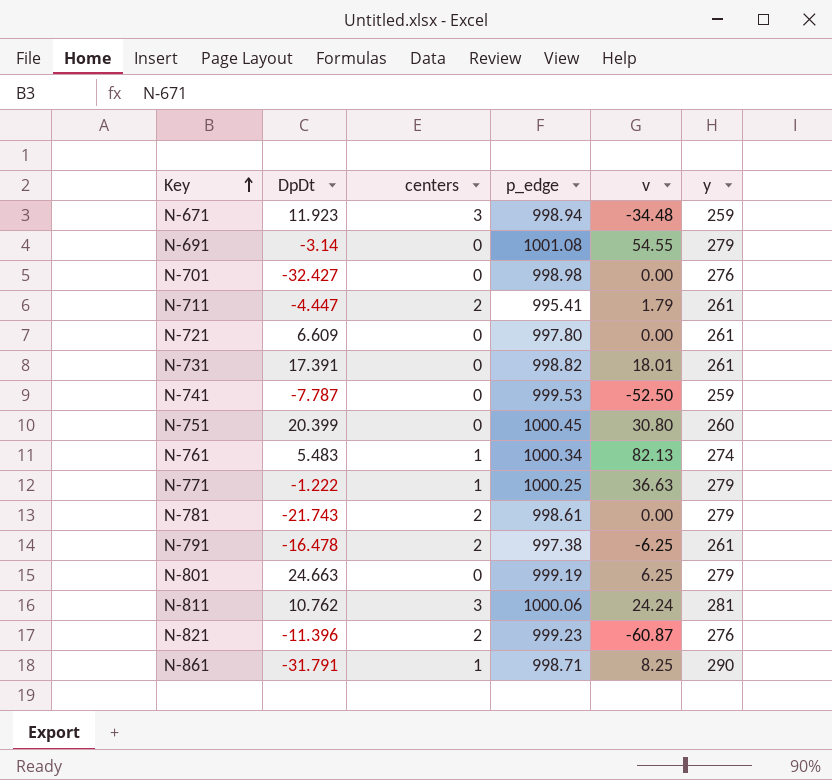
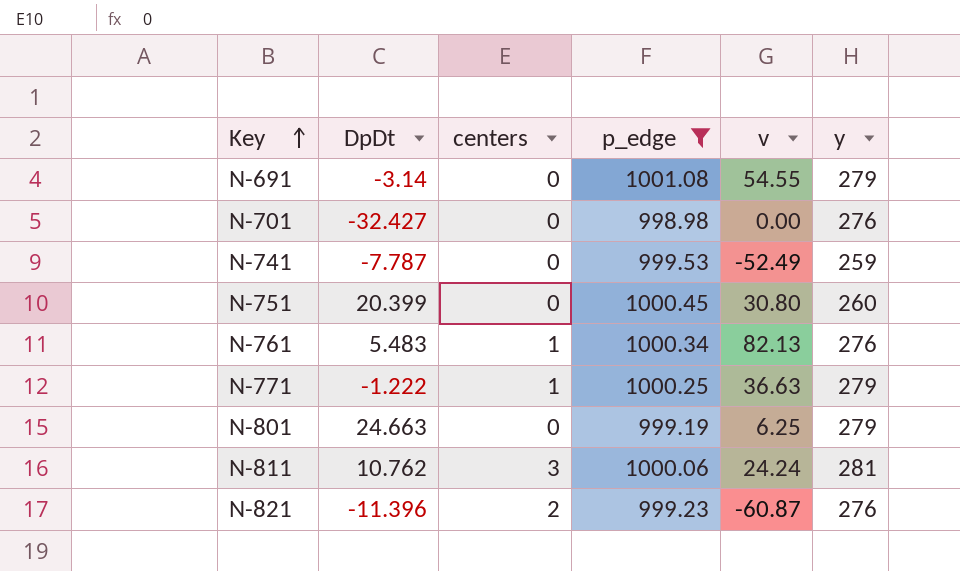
filter: none -> p_edge >= 998.98
N-741 | v: -52.50 -> -52.49
N-761 | y: 274 -> 276

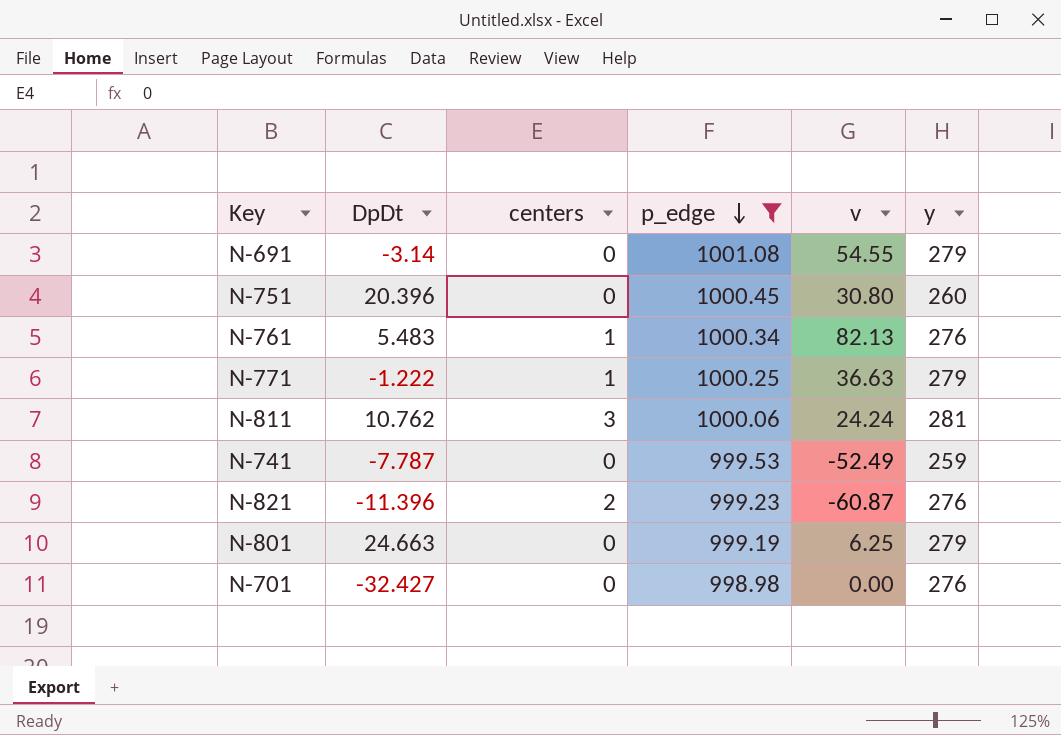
row order: Key ascending -> p_edge descending
N-751 | DpDt: 20.399 -> 20.396

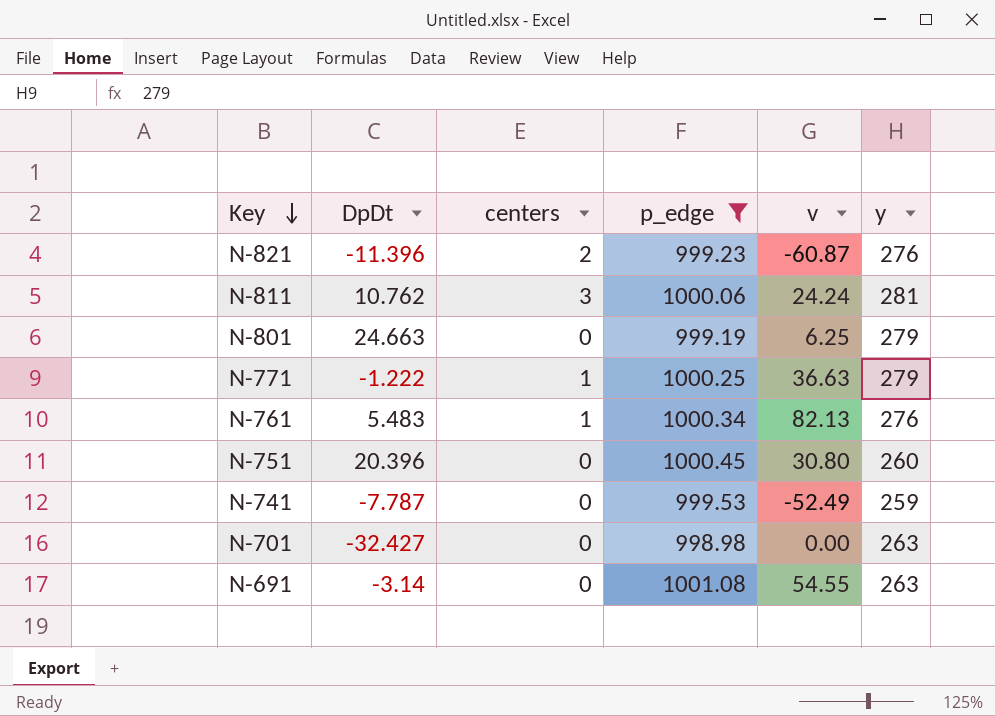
row order: p_edge descending -> Key descending
N-701 | y: 276 -> 263
N-691 | y: 279 -> 263

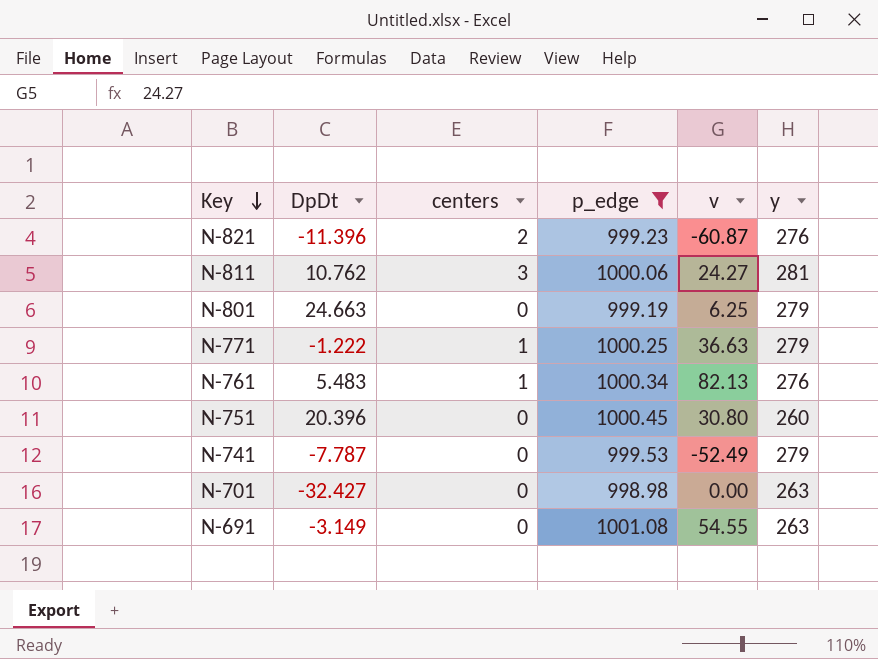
N-811 | v: 24.24 -> 24.27
N-741 | y: 259 -> 279
N-691 | DpDt: -3.14 -> -3.149

